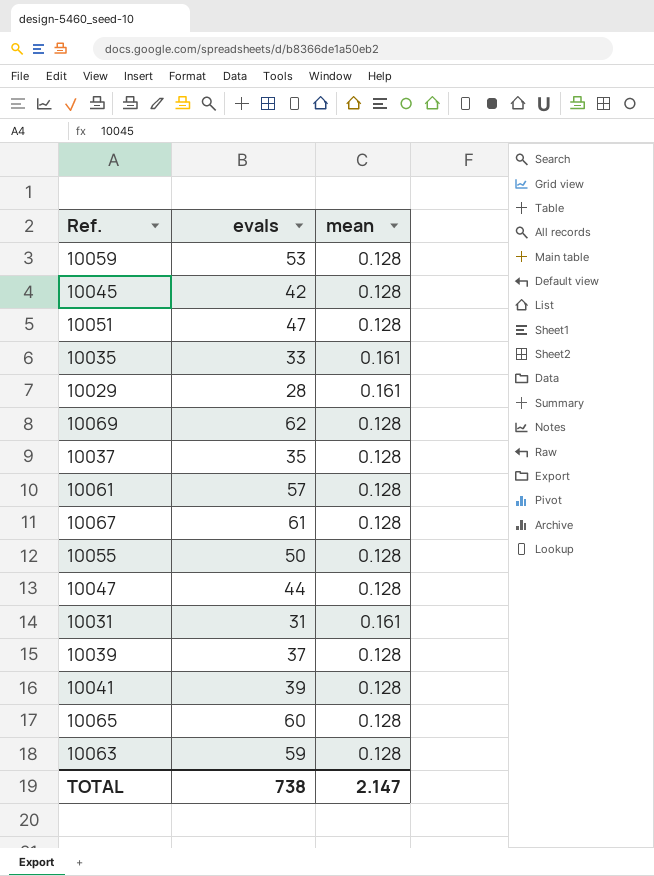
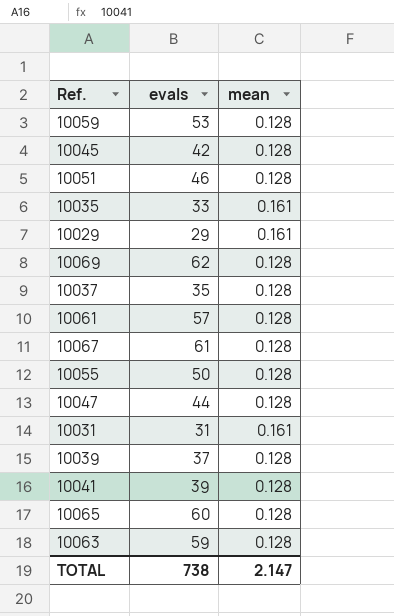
10051 | evals: 47 -> 46
10029 | evals: 28 -> 29

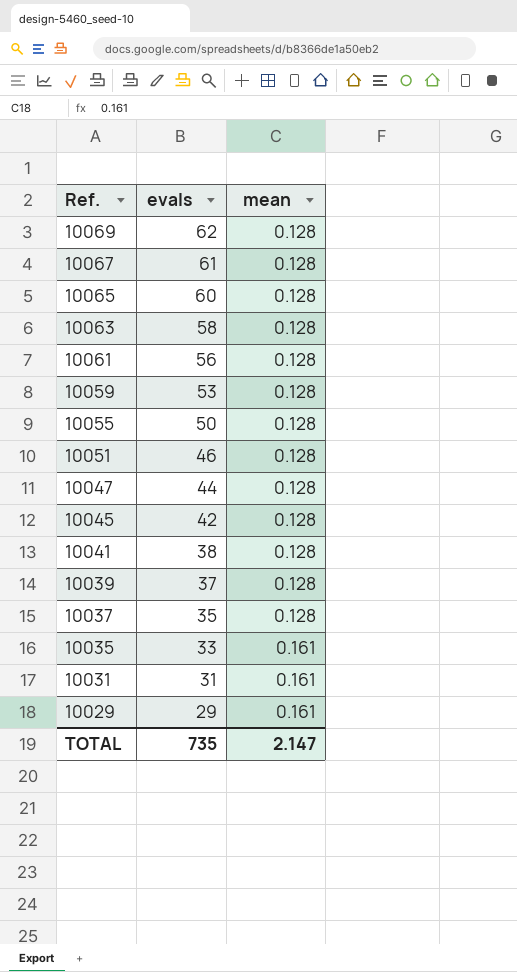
row order: none -> Ref. descending
10063 | evals: 59 -> 58
10061 | evals: 57 -> 56
10041 | evals: 39 -> 38
TOTAL | evals: 738 -> 735

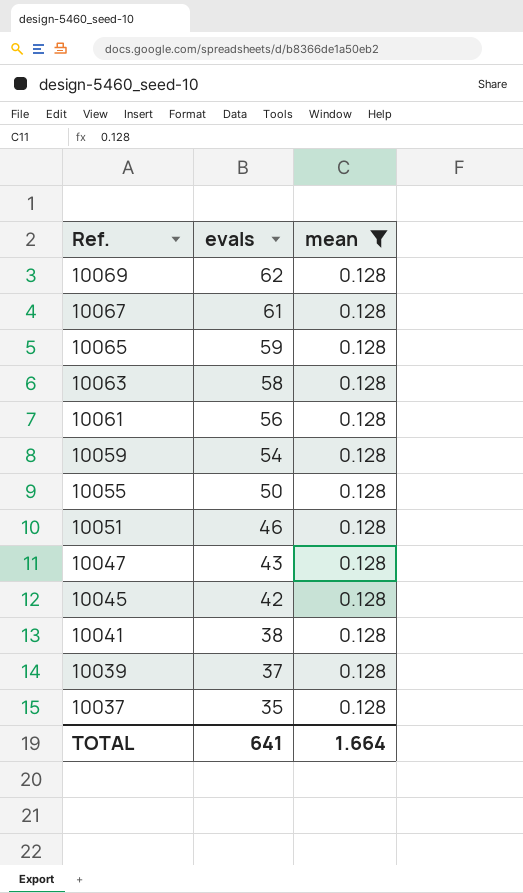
filter: none -> mean = 0.128
10065 | evals: 60 -> 59
10059 | evals: 53 -> 54
10047 | evals: 44 -> 43
TOTAL | evals: 735 -> 641
TOTAL | mean: 2.147 -> 1.664

